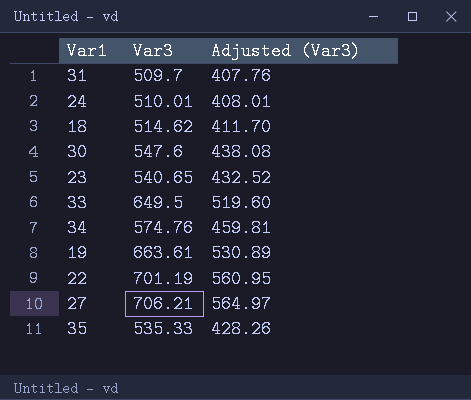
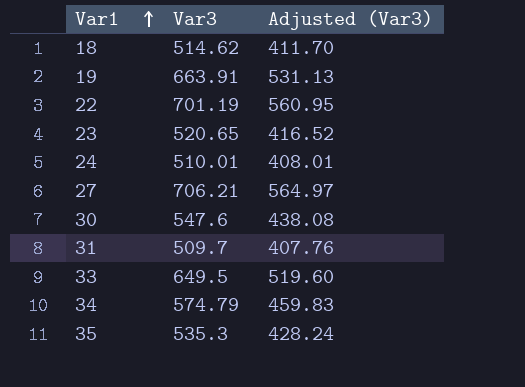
row order: none -> Var1 ascending
19 | Var3: 663.61 -> 663.91
19 | Adjusted (Var3): 530.89 -> 531.13
23 | Var3: 540.65 -> 520.65
23 | Adjusted (Var3): 432.52 -> 416.52
34 | Var3: 574.76 -> 574.79
34 | Adjusted (Var3): 459.81 -> 459.83
35 | Var3: 535.33 -> 535.3
35 | Adjusted (Var3): 428.26 -> 428.24

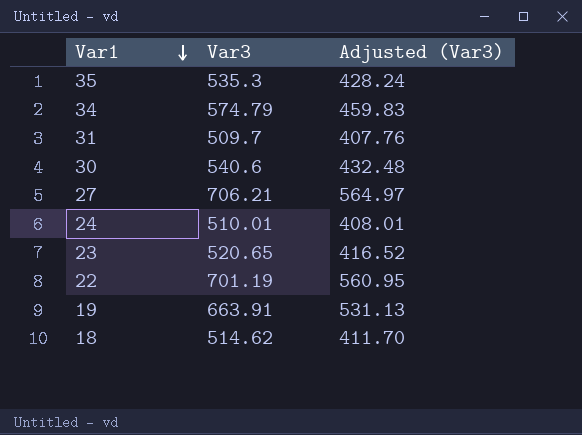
row order: Var1 ascending -> Var1 descending
row 33: 649.5 | 519.60 -> none
30 | Var3: 547.6 -> 540.6
30 | Adjusted (Var3): 438.08 -> 432.48

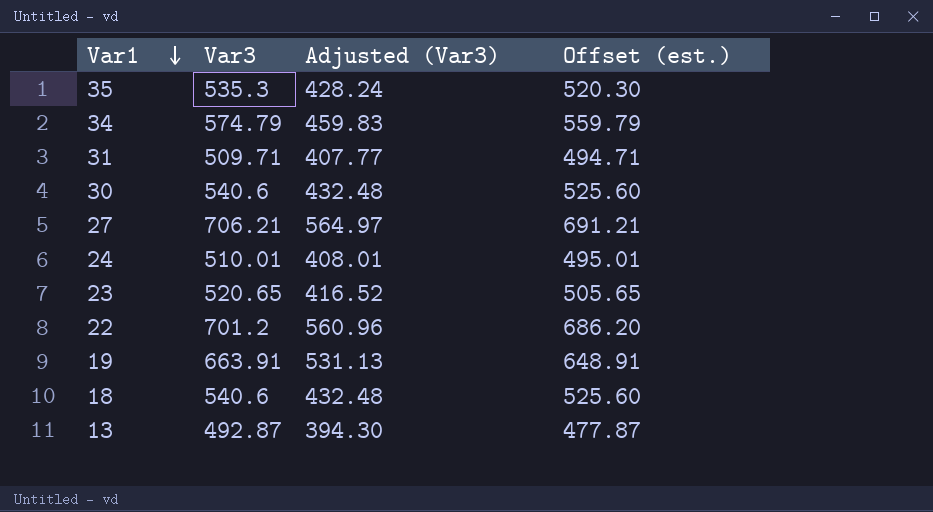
column Offset (est.) | formula: none -> [Var3] - 15
31 | Var3: 509.7 -> 509.71
31 | Adjusted (Var3): 407.76 -> 407.77
22 | Var3: 701.19 -> 701.2
22 | Adjusted (Var3): 560.95 -> 560.96
18 | Var3: 514.62 -> 540.6
18 | Adjusted (Var3): 411.70 -> 432.48
row 13: none -> 492.87 | 394.30 | 477.87

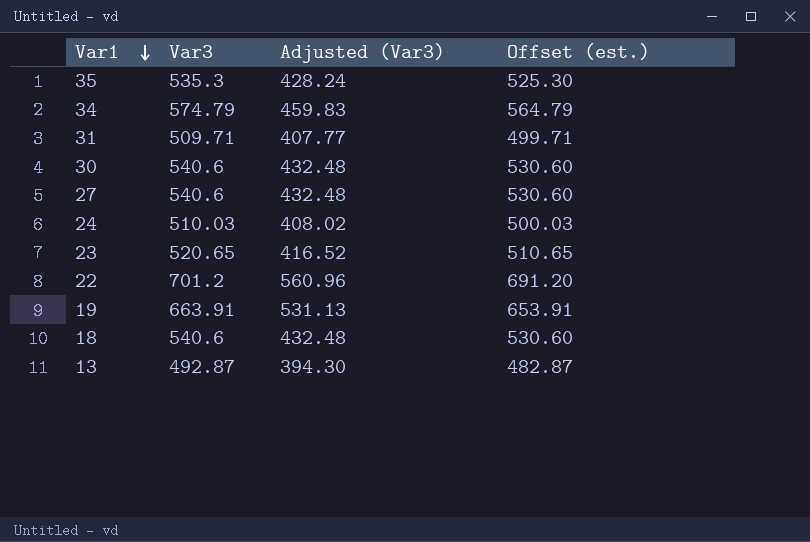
column Offset (est.) | formula: [Var3] - 15 -> [Var3] - 10
27 | Var3: 706.21 -> 540.6
27 | Adjusted (Var3): 564.97 -> 432.48
24 | Var3: 510.01 -> 510.03
24 | Adjusted (Var3): 408.01 -> 408.02

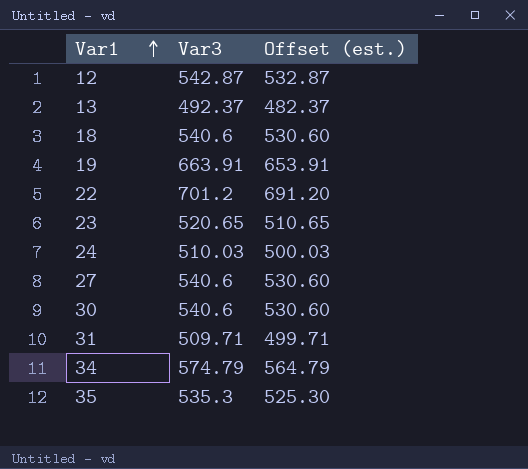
row order: Var1 descending -> Var1 ascending
column Adjusted (Var3) | formula: [Var3] * 0.8 -> none
row 12: none -> 542.87 | 532.87
13 | Var3: 492.87 -> 492.37
13 | Offset (est.): 482.87 -> 482.37

